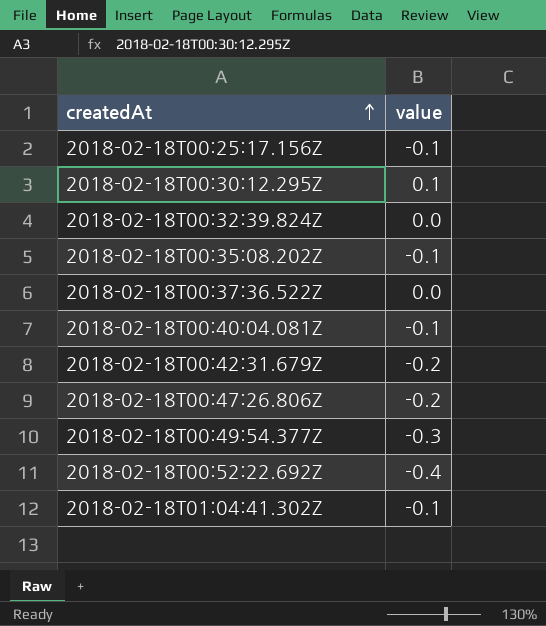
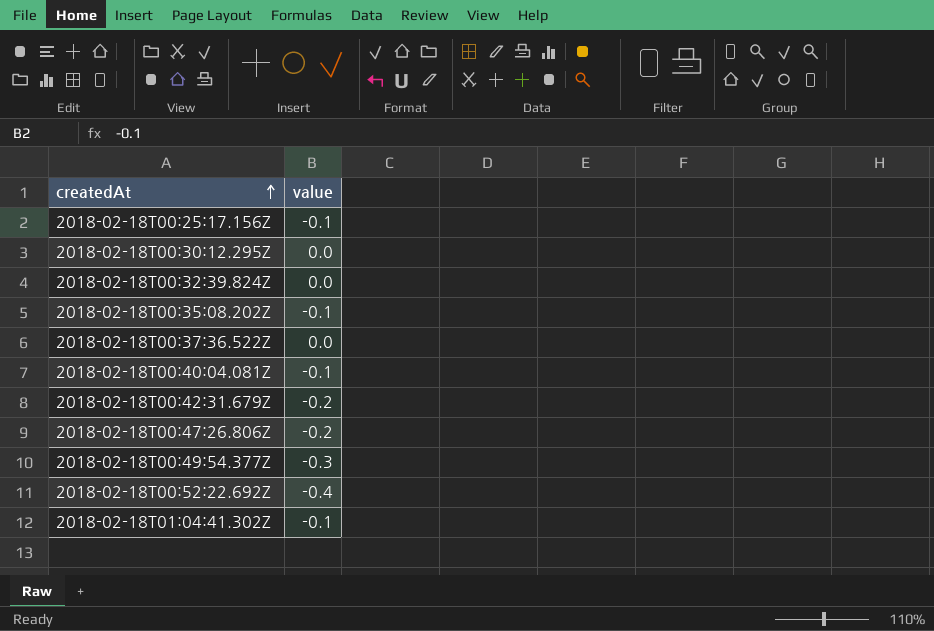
2018-02-18T00:30:12.295Z | value: 0.1 -> 0.0

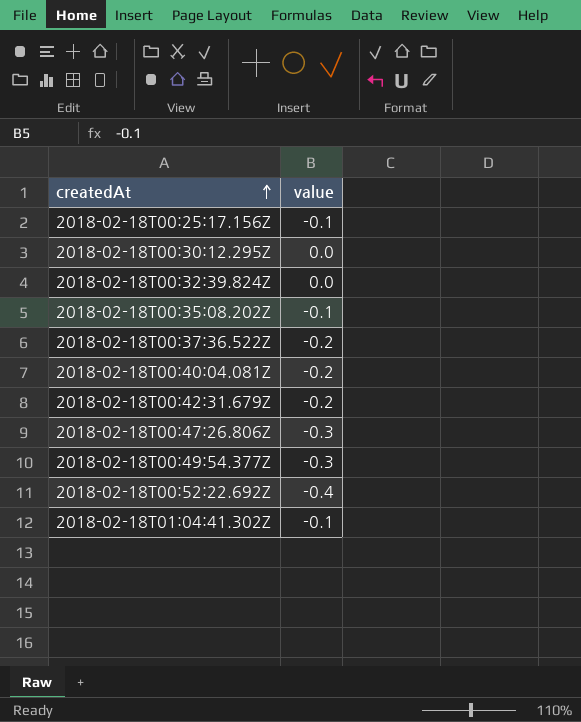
2018-02-18T00:37:36.522Z | value: 0.0 -> -0.2
2018-02-18T00:40:04.081Z | value: -0.1 -> -0.2
2018-02-18T00:47:26.806Z | value: -0.2 -> -0.3

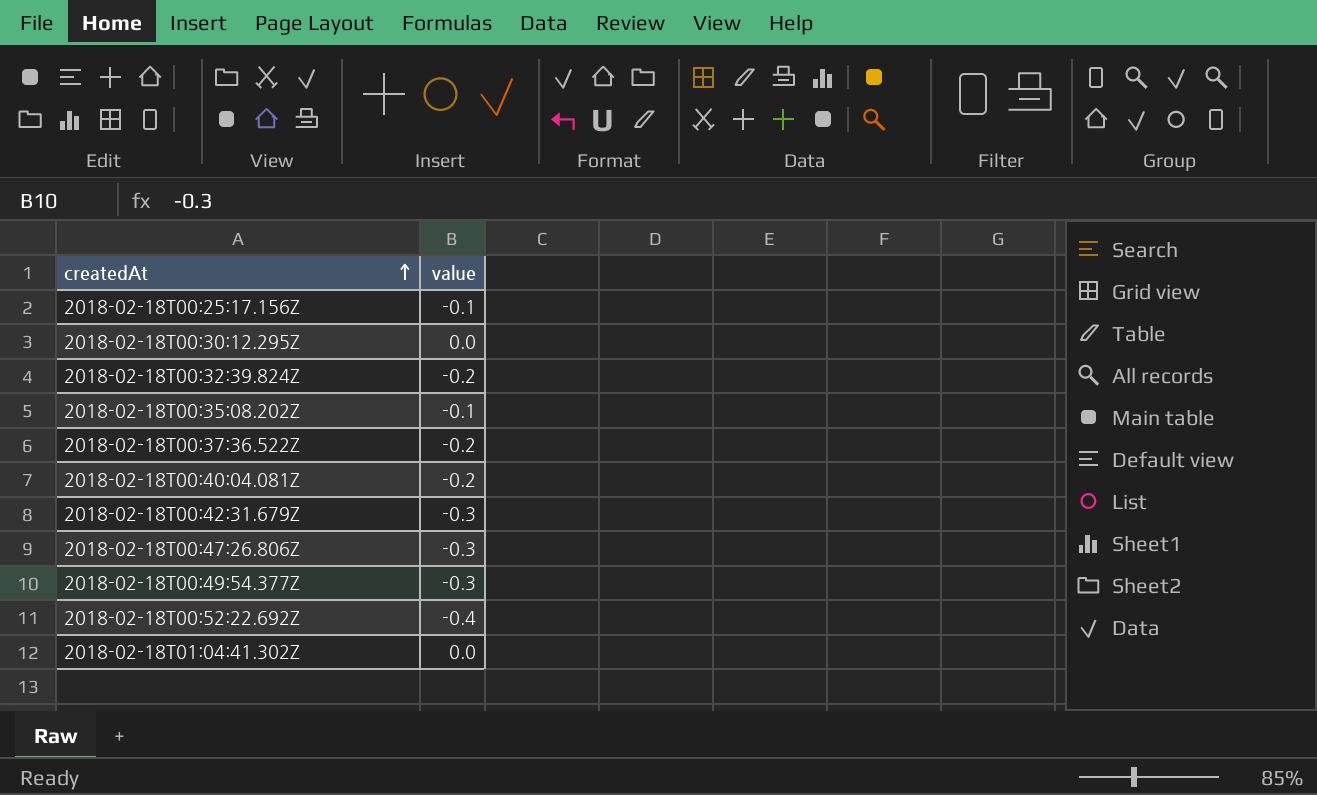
2018-02-18T00:32:39.824Z | value: 0.0 -> -0.2
2018-02-18T00:42:31.679Z | value: -0.2 -> -0.3
2018-02-18T01:04:41.302Z | value: -0.1 -> 0.0

